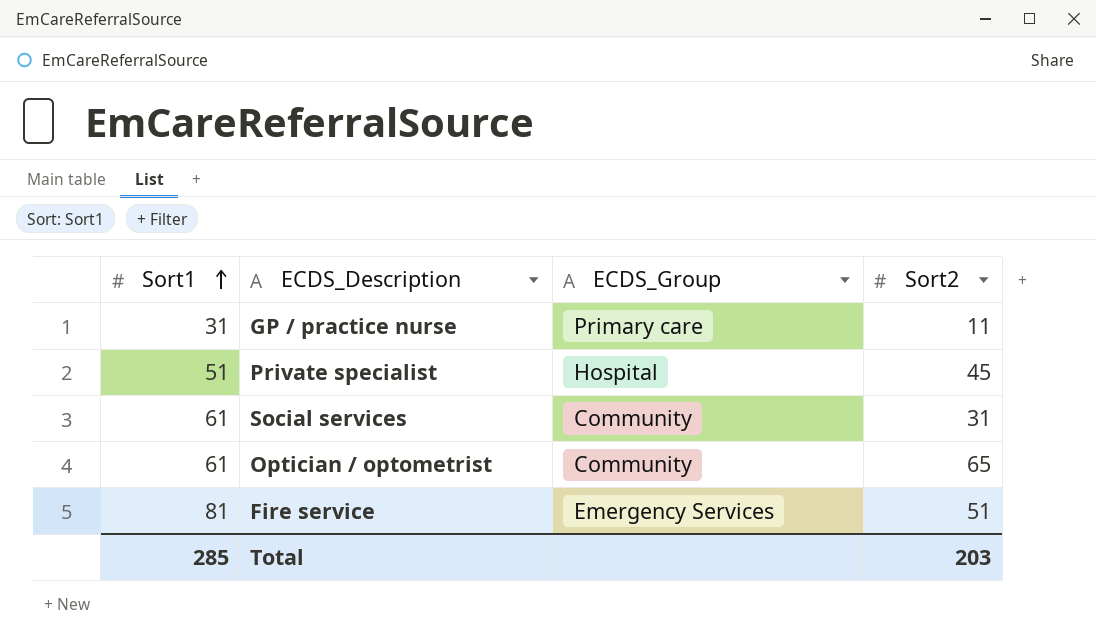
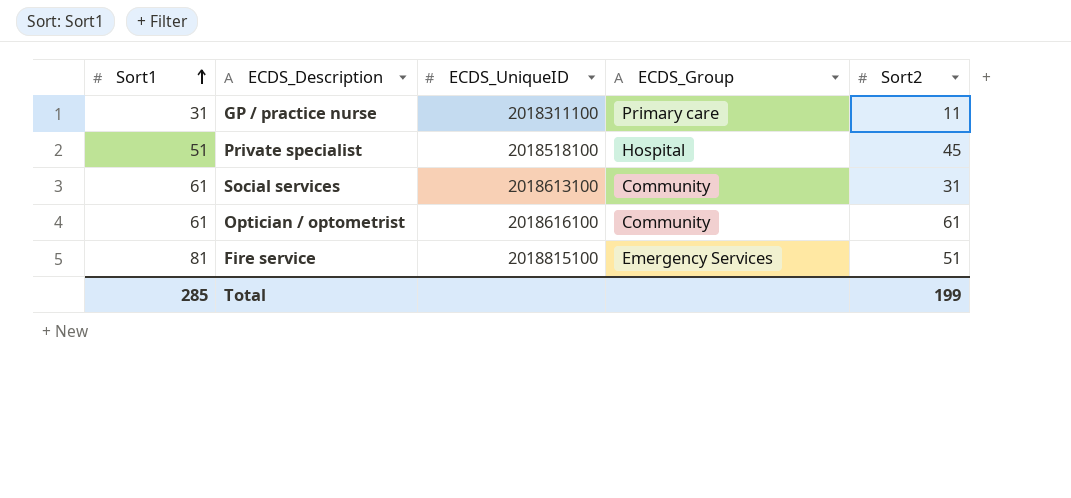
column ECDS_UniqueID | position: none -> 3
Optician / optometrist | Sort2: 65 -> 61
Total | Sort2: 203 -> 199

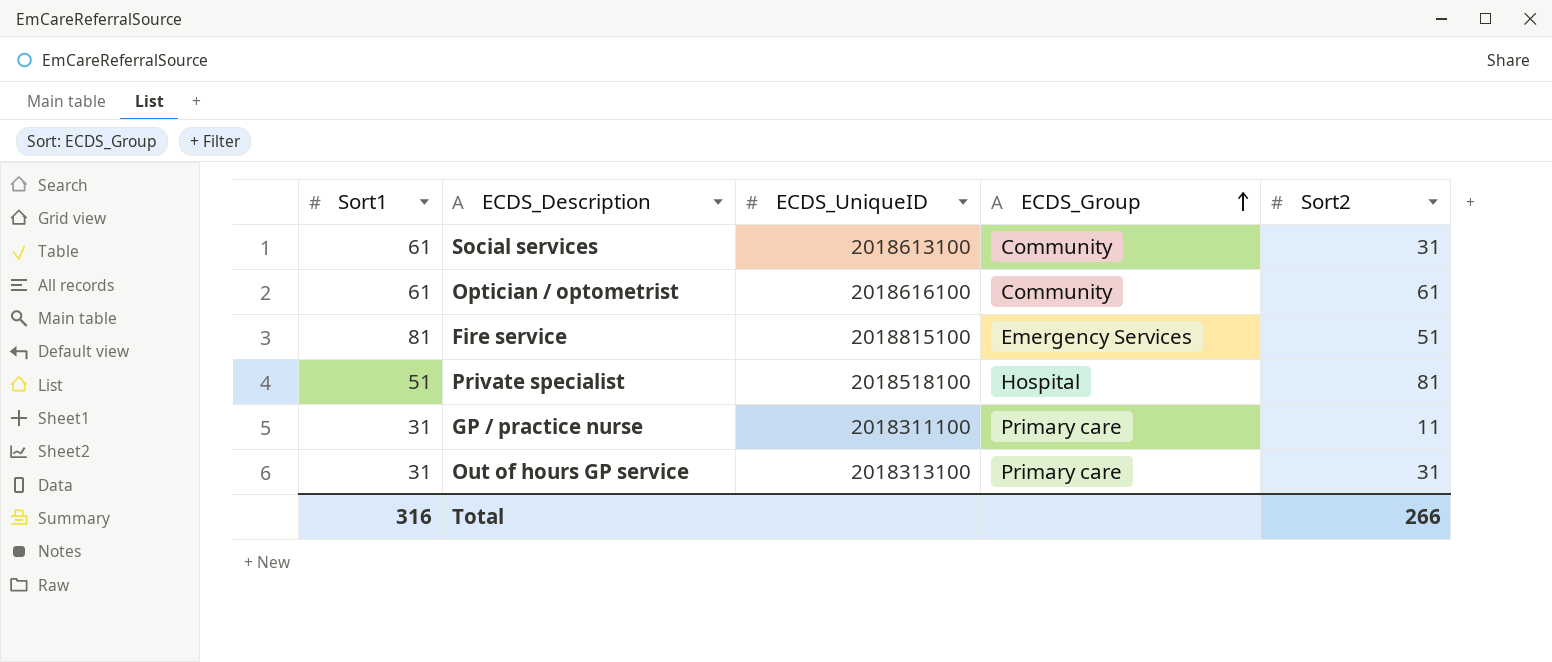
row order: Sort1 ascending -> ECDS_Group ascending
Private specialist | Sort2: 45 -> 81
row Out of hours GP service: none -> 31 | 2018313100 | Primary care | 31
Total | Sort1: 285 -> 316
Total | Sort2: 199 -> 266

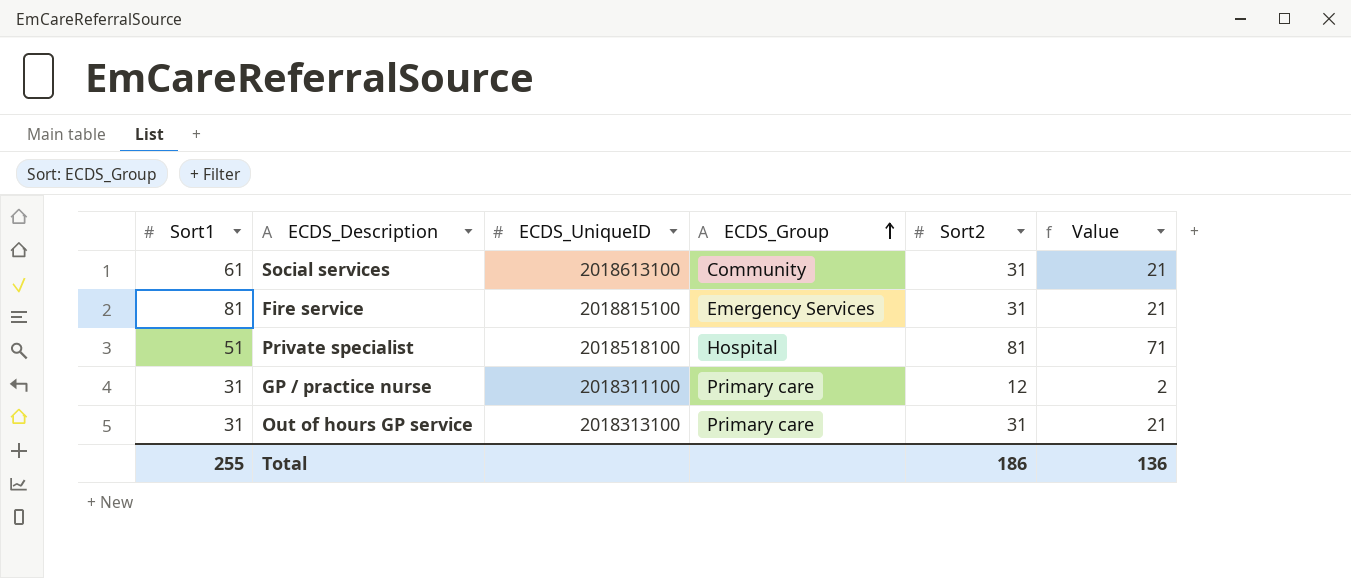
column Value | formula: none -> [Sort2] - 10
row Optician / optometrist: 61 | 2018616100 | Community | 61 -> none
Fire service | Sort2: 51 -> 31
GP / practice nurse | Sort2: 11 -> 12
Total | Sort1: 316 -> 255
Total | Sort2: 266 -> 186

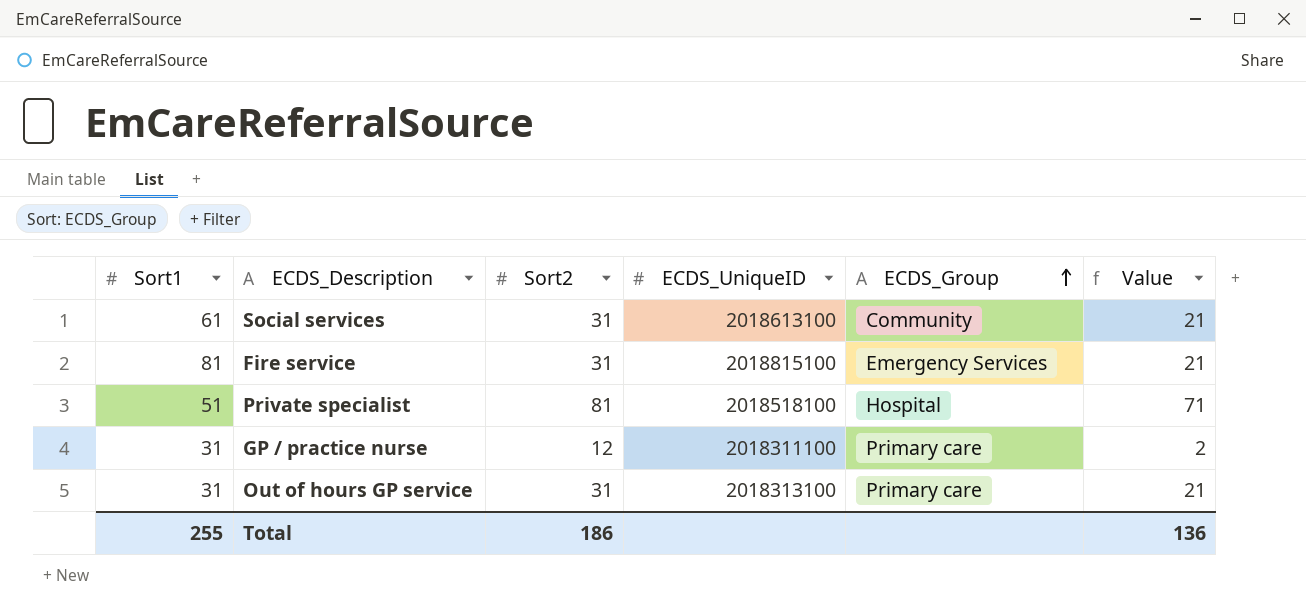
column Sort2 | position: 5 -> 3

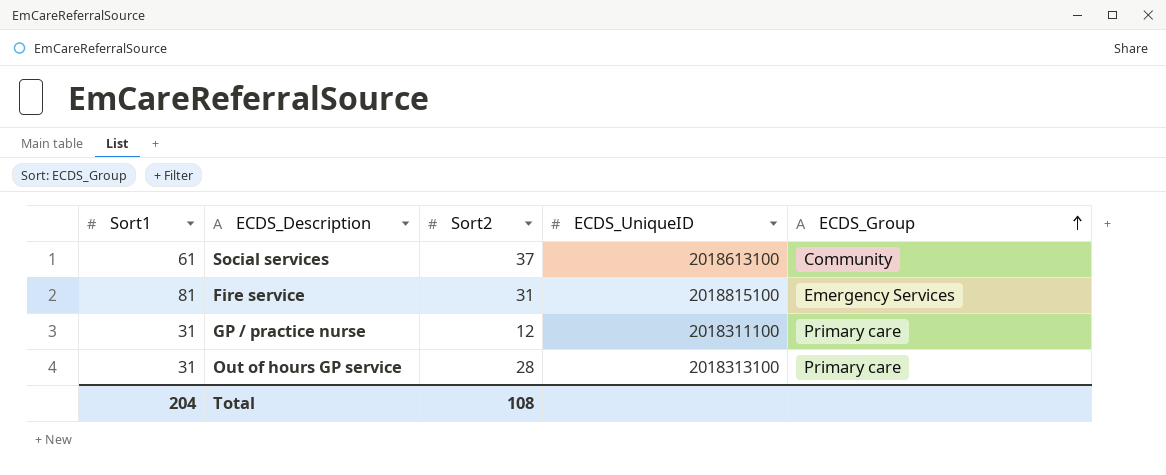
column Value | formula: [Sort2] - 10 -> none
row Private specialist: 51 | 81 | 2018518100 | Hospital | 71 -> none
Social services | Sort2: 31 -> 37
Out of hours GP service | Sort2: 31 -> 28
Total | Sort1: 255 -> 204
Total | Sort2: 186 -> 108

